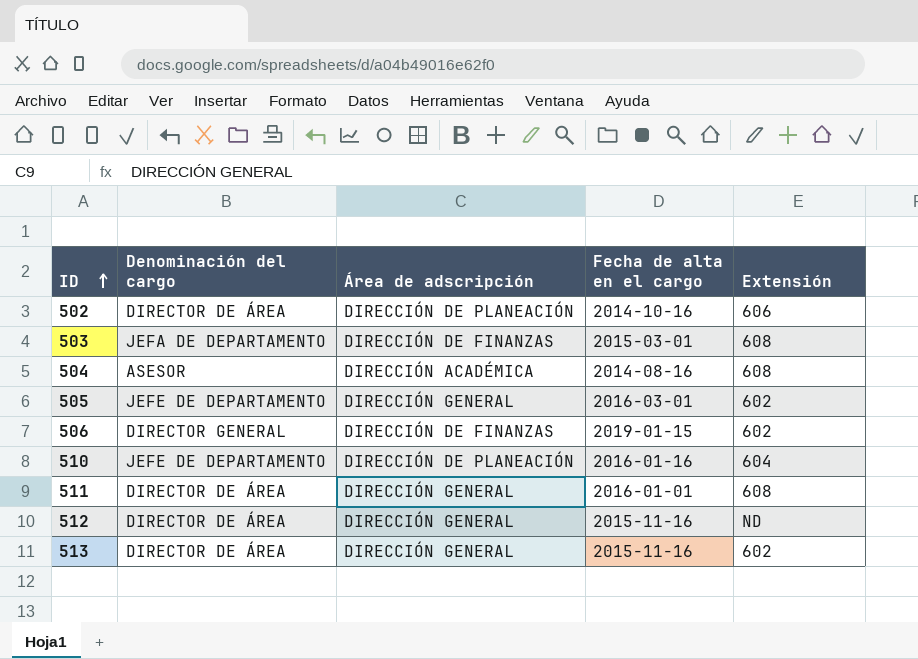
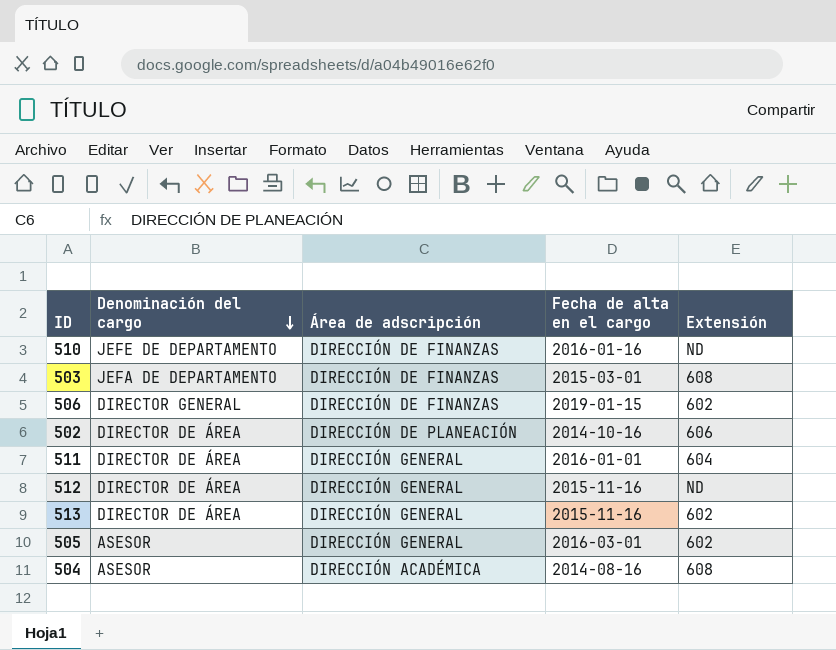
row order: ID ascending -> Denominación del cargo descending
510 | Área de adscripción: DIRECCIÓN DE PLANEACIÓN -> DIRECCIÓN DE FINANZAS
510 | Extensión: 604 -> ND
511 | Extensión: 608 -> 604
505 | Denominación del cargo: JEFE DE DEPARTAMENTO -> ASESOR

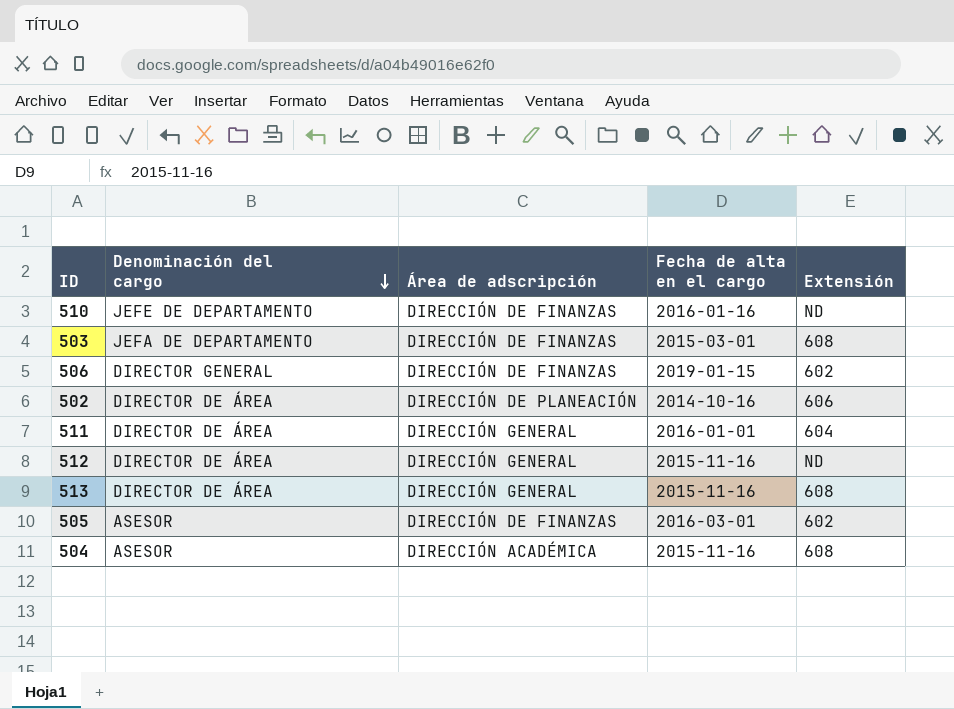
513 | Extensión: 602 -> 608
505 | Área de adscripción: DIRECCIÓN GENERAL -> DIRECCIÓN DE FINANZAS
504 | Fecha de alta en el cargo: 2014-08-16 -> 2015-11-16

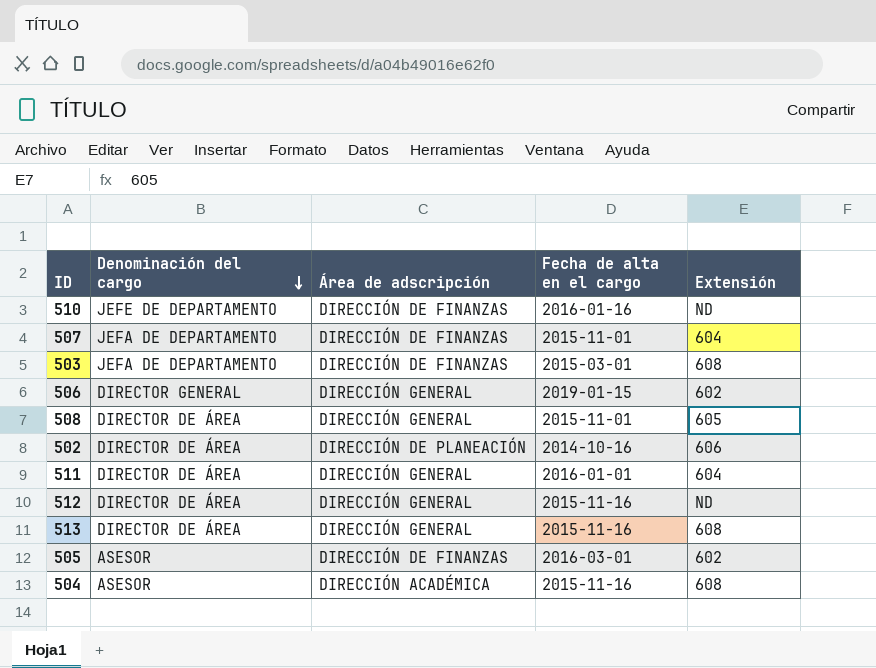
row 507: none -> JEFA DE DEPARTAMENTO | DIRECCIÓN DE FINANZAS | 2015-11-01 | 604
506 | Área de adscripción: DIRECCIÓN DE FINANZAS -> DIRECCIÓN GENERAL
row 508: none -> DIRECTOR DE ÁREA | DIRECCIÓN GENERAL | 2015-11-01 | 605

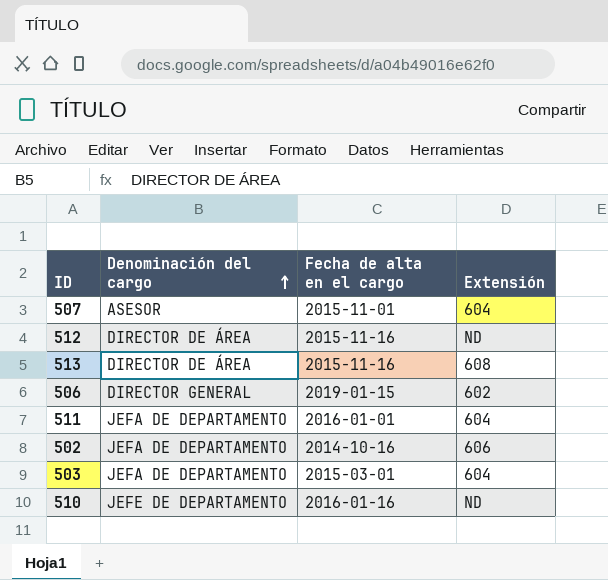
row order: Denominación del cargo descending -> Denominación del cargo ascending
column Área de adscripción | position: 3 -> none
row 508: DIRECTOR DE ÁREA | DIRECCIÓN GENERAL | 2015-11-01 | 605 -> none
row 505: ASESOR | DIRECCIÓN DE FINANZAS | 2016-03-01 | 602 -> none
row 504: ASESOR | DIRECCIÓN ACADÉMICA | 2015-11-16 | 608 -> none
507 | Denominación del cargo: JEFA DE DEPARTAMENTO -> ASESOR
511 | Denominación del cargo: DIRECTOR DE ÁREA -> JEFA DE DEPARTAMENTO
502 | Denominación del cargo: DIRECTOR DE ÁREA -> JEFA DE DEPARTAMENTO
503 | Extensión: 608 -> 604

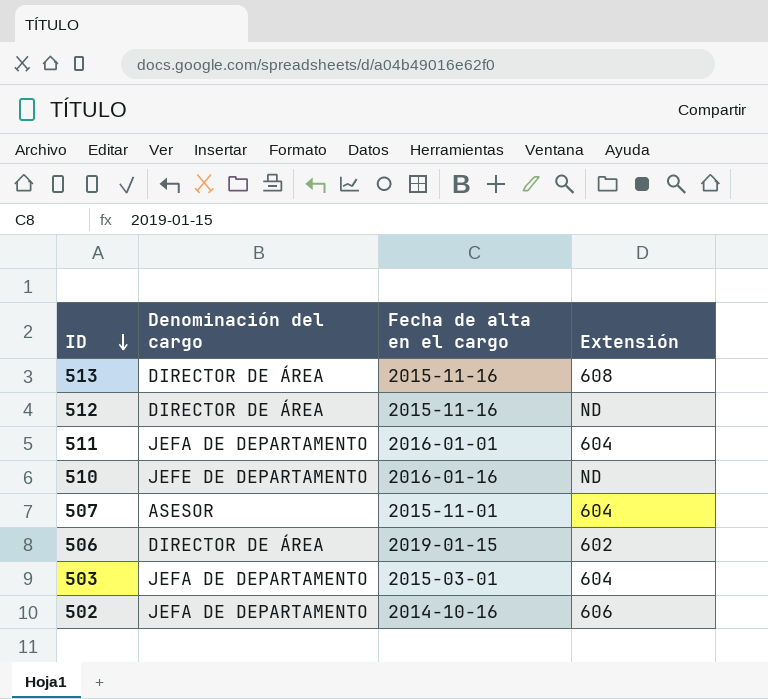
row order: Denominación del cargo ascending -> ID descending
506 | Denominación del cargo: DIRECTOR GENERAL -> DIRECTOR DE ÁREA

